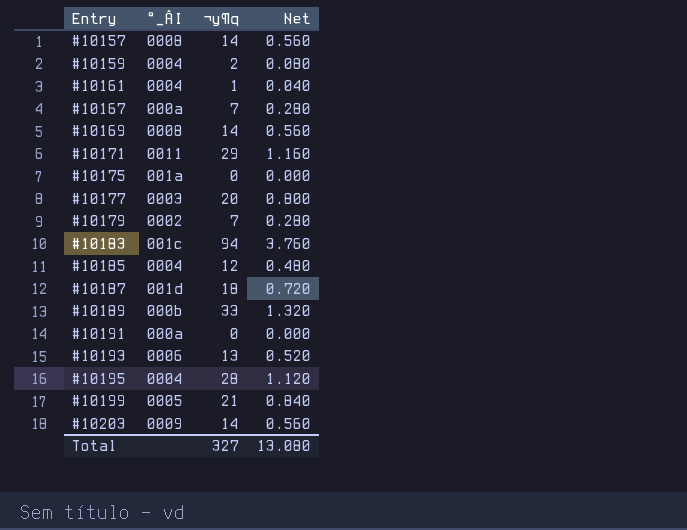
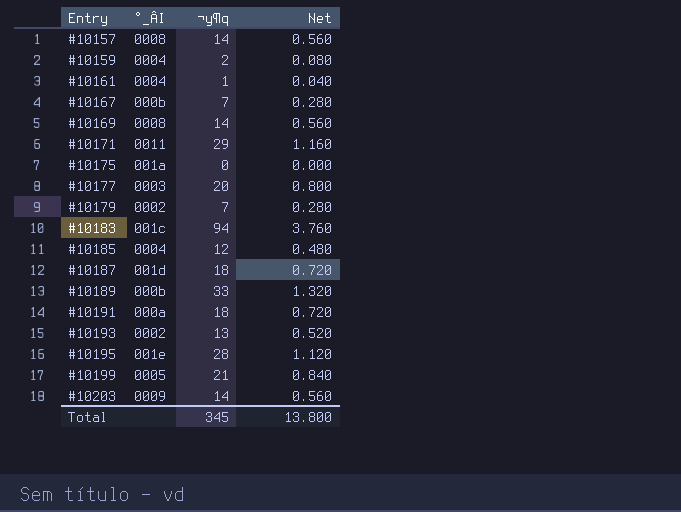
#10167 | °_ÂI: 000a -> 000b
#10191 | ¬y¶q: 0 -> 18
#10191 | Net: 0.000 -> 0.720
#10193 | °_ÂI: 0006 -> 0002
#10195 | °_ÂI: 0004 -> 001e
Total | ¬y¶q: 327 -> 345
Total | Net: 13.080 -> 13.800

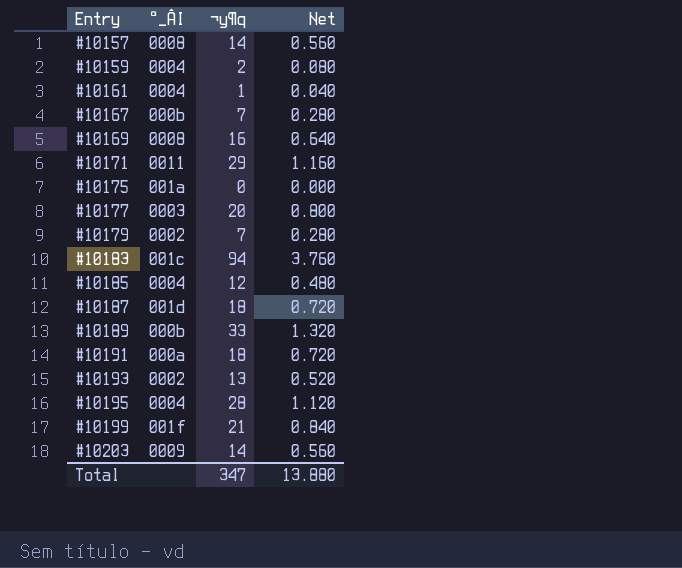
#10169 | ¬y¶q: 14 -> 16
#10169 | Net: 0.560 -> 0.640
#10195 | °_ÂI: 001e -> 0004
#10199 | °_ÂI: 0005 -> 001f
Total | ¬y¶q: 345 -> 347
Total | Net: 13.800 -> 13.880

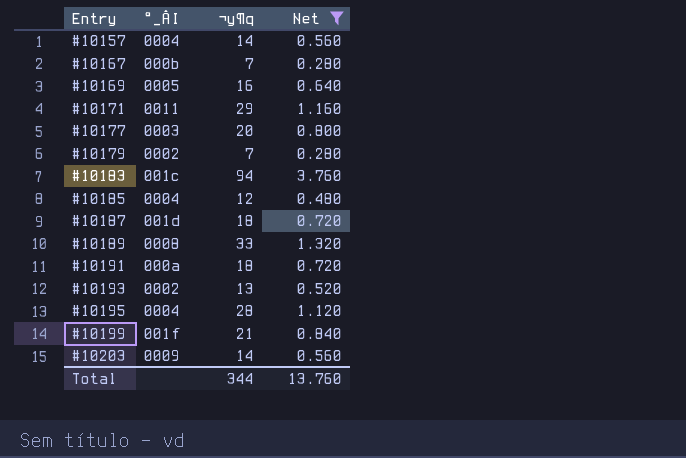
filter: none -> Net >= 0.280
#10157 | °_ÂI: 0008 -> 0004
#10169 | °_ÂI: 0008 -> 0005
#10189 | °_ÂI: 000b -> 0008
Total | ¬y¶q: 347 -> 344
Total | Net: 13.880 -> 13.760

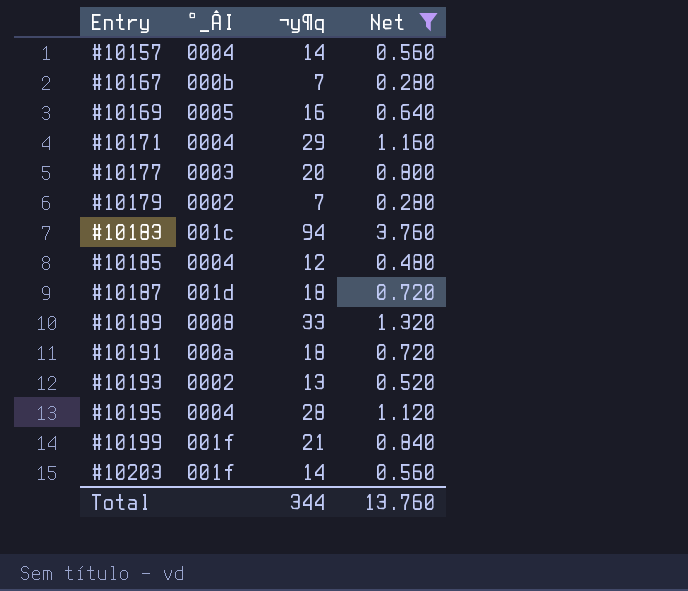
#10171 | °_ÂI: 0011 -> 0004
#10203 | °_ÂI: 0009 -> 001f

